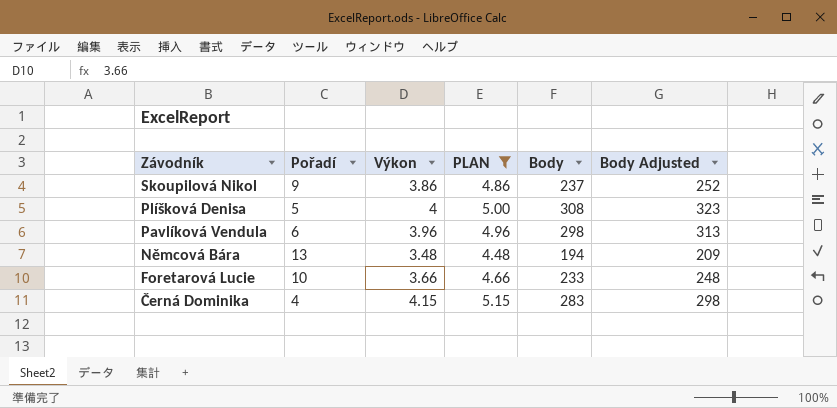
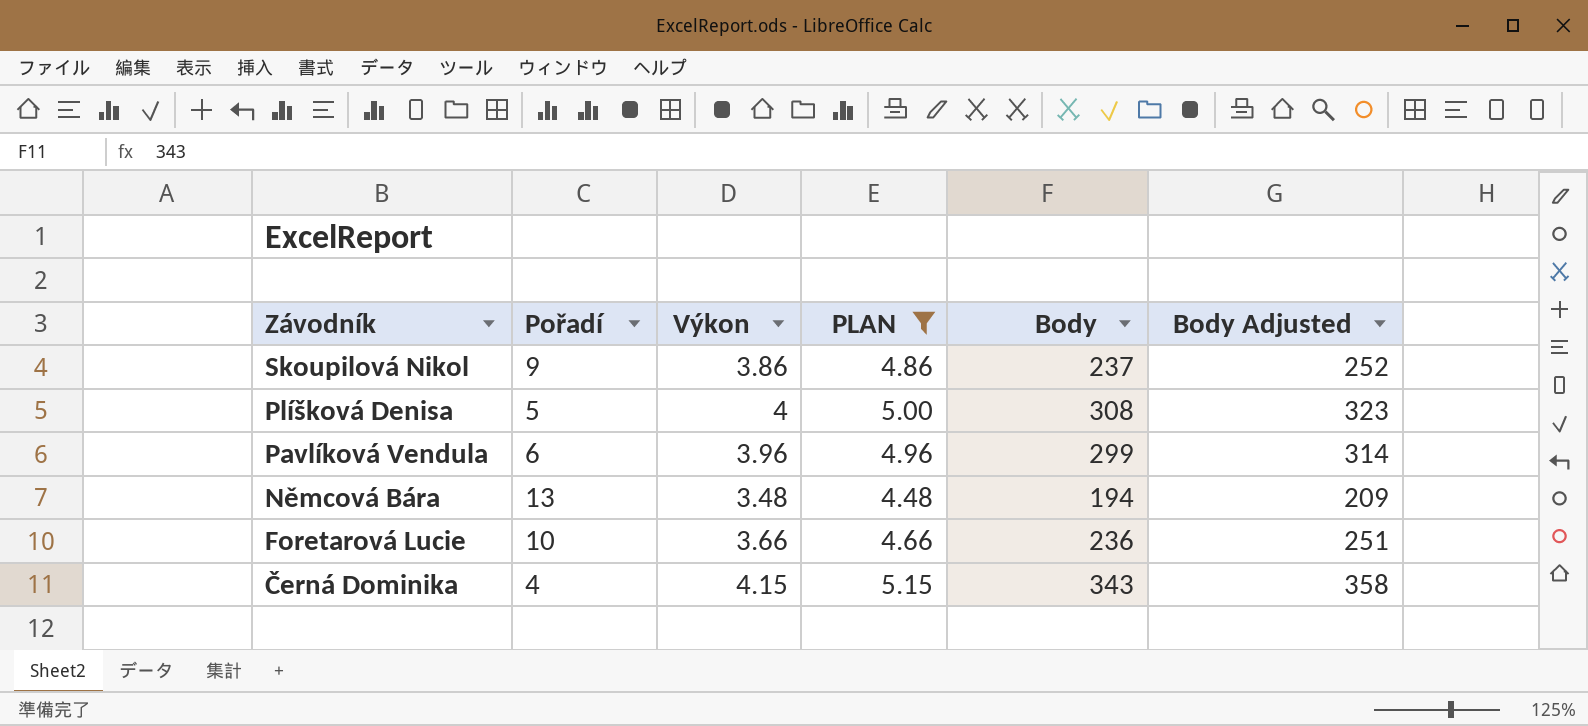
Pavlíková Vendula | Body: 298 -> 299
Pavlíková Vendula | Body Adjusted: 313 -> 314
Foretarová Lucie | Body: 233 -> 236
Foretarová Lucie | Body Adjusted: 248 -> 251
Černá Dominika | Body: 283 -> 343
Černá Dominika | Body Adjusted: 298 -> 358

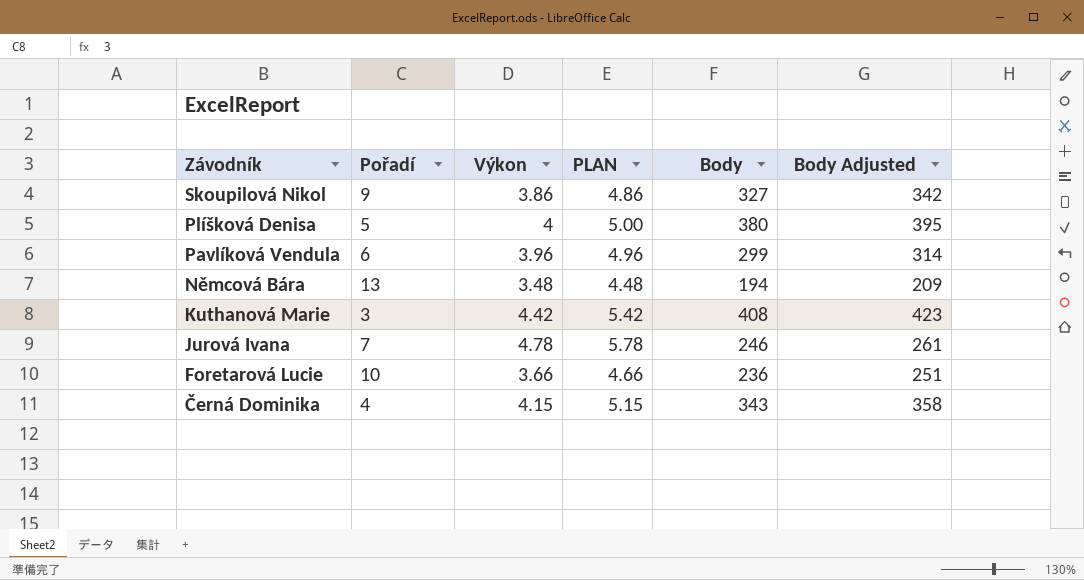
filter: PLAN <= 5.15 -> none
Skoupilová Nikol | Body: 237 -> 327
Skoupilová Nikol | Body Adjusted: 252 -> 342
Plíšková Denisa | Body: 308 -> 380
Plíšková Denisa | Body Adjusted: 323 -> 395

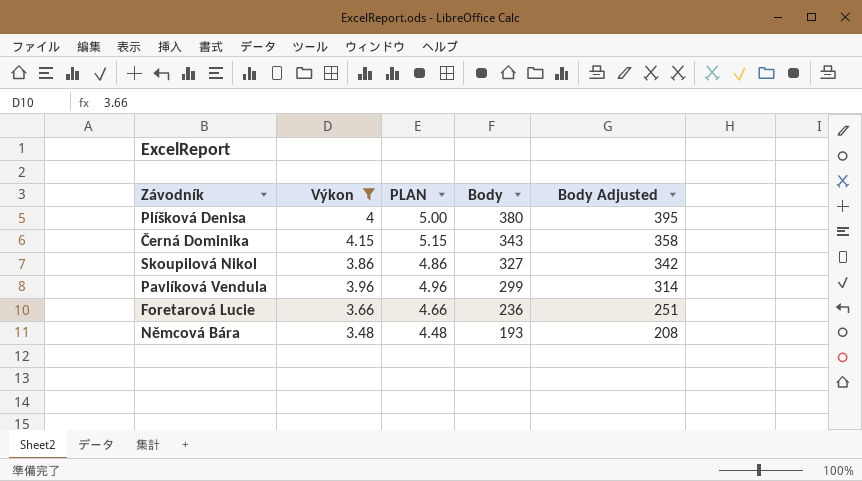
filter: none -> Výkon <= 4.15
row order: Závodník descending -> Body descending
column Pořadí | position: 2 -> none
Němcová Bára | Body: 194 -> 193
Němcová Bára | Body Adjusted: 209 -> 208

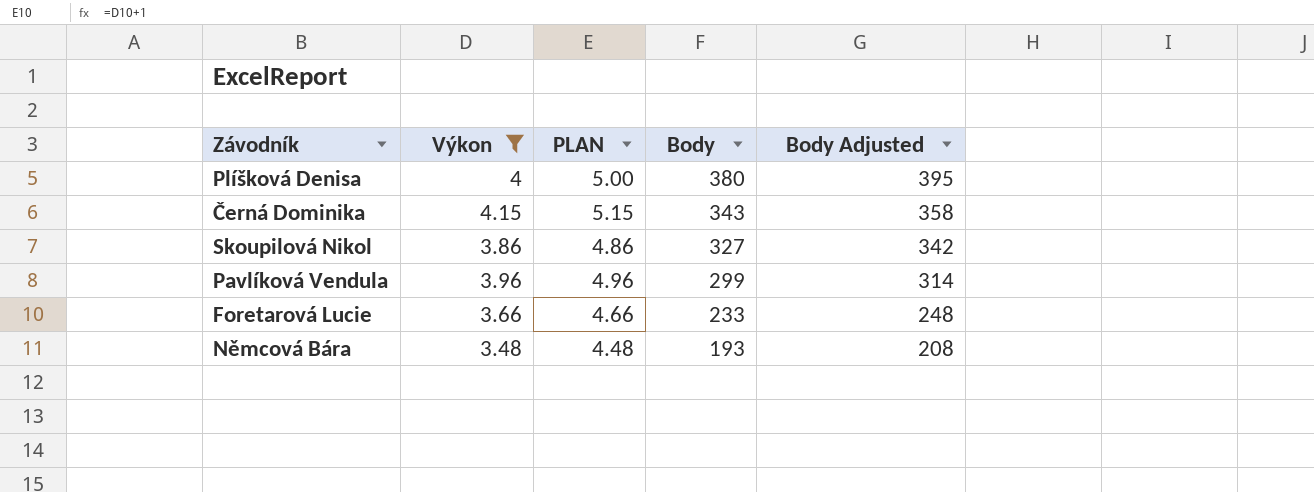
Foretarová Lucie | Body: 236 -> 233
Foretarová Lucie | Body Adjusted: 251 -> 248

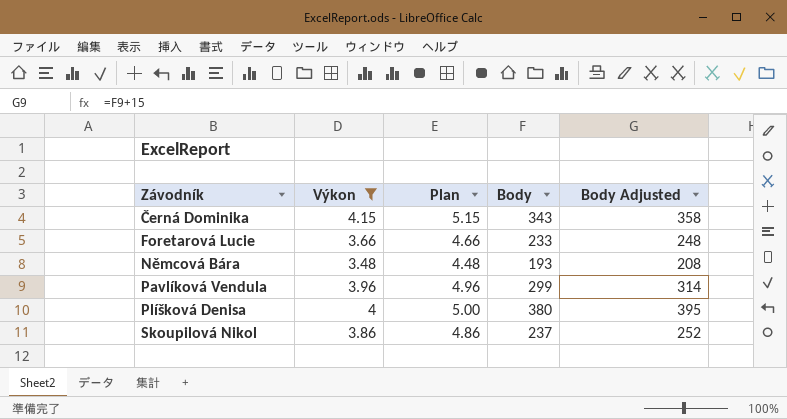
row order: Body descending -> Závodník ascending
column name: PLAN -> Plan
Skoupilová Nikol | Body: 327 -> 237
Skoupilová Nikol | Body Adjusted: 342 -> 252

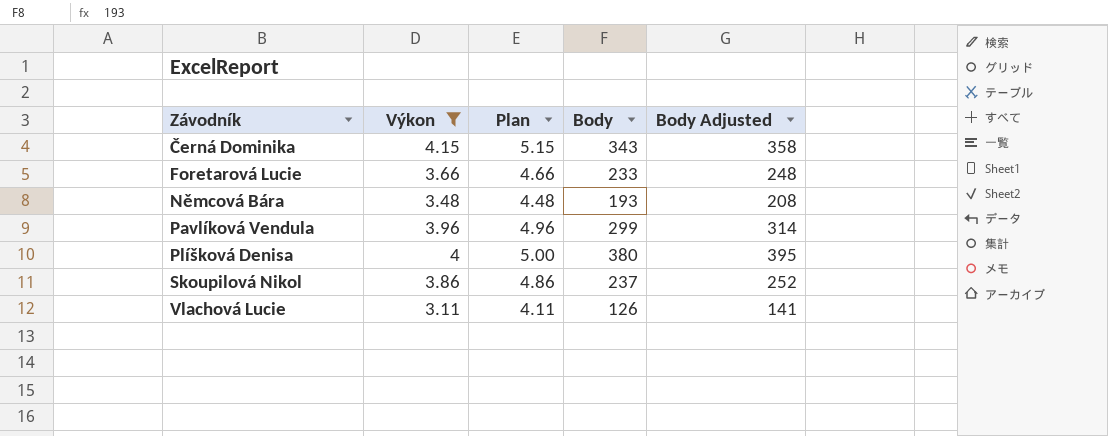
row Vlachová Lucie: none -> 3.11 | 4.11 | 126 | 141

